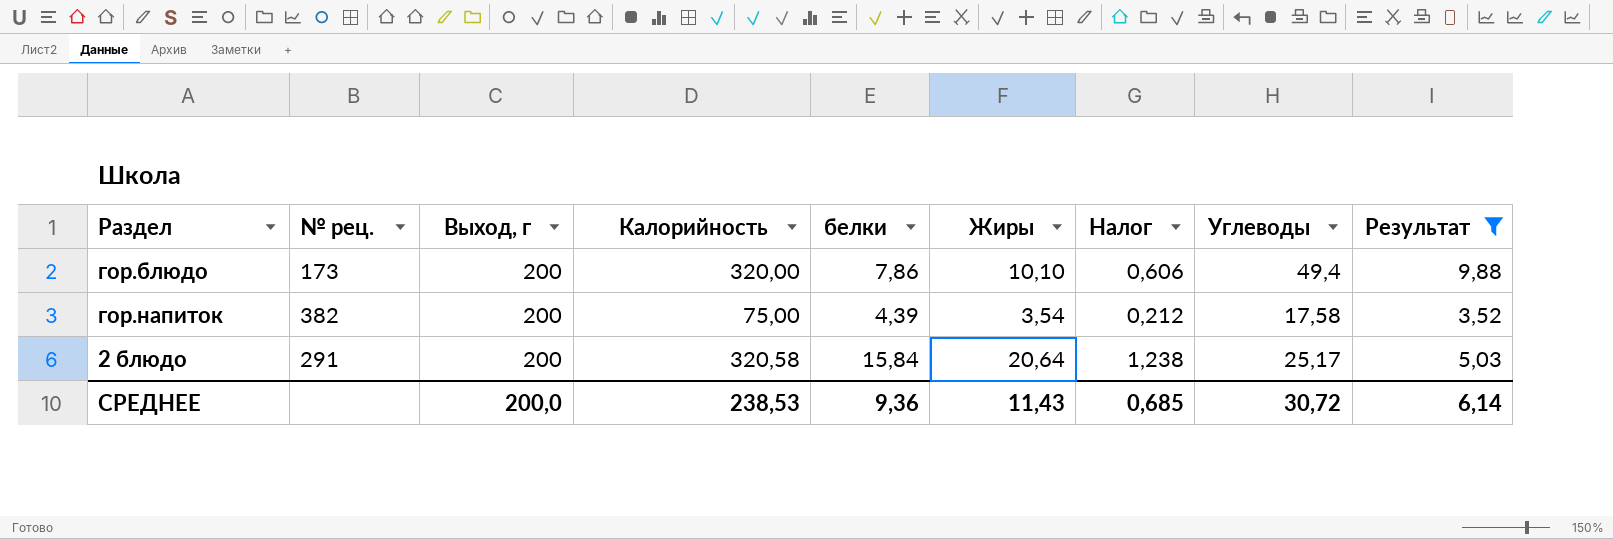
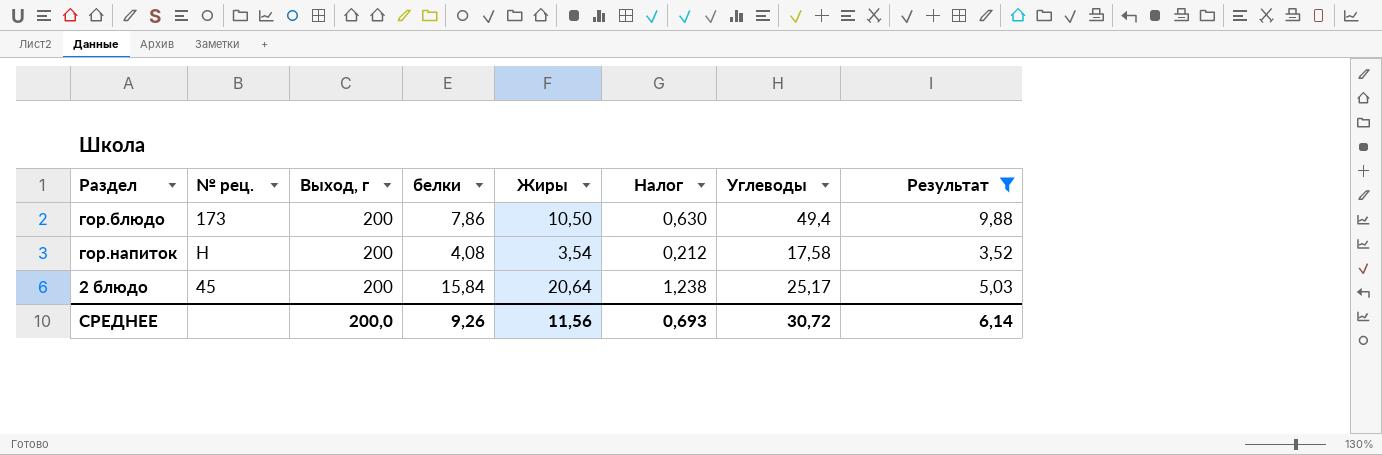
column Калорийность | position: 4 -> none
гор.блюдо | Жиры: 10,10 -> 10,50
гор.блюдо | Налог: 0,606 -> 0,630
гор.напиток | № рец.: 382 -> Н
гор.напиток | белки: 4,39 -> 4,08
2 блюдо | № рец.: 291 -> 45
СРЕДНЕЕ | белки: 9,36 -> 9,26
СРЕДНЕЕ | Жиры: 11,43 -> 11,56
СРЕДНЕЕ | Налог: 0,685 -> 0,693

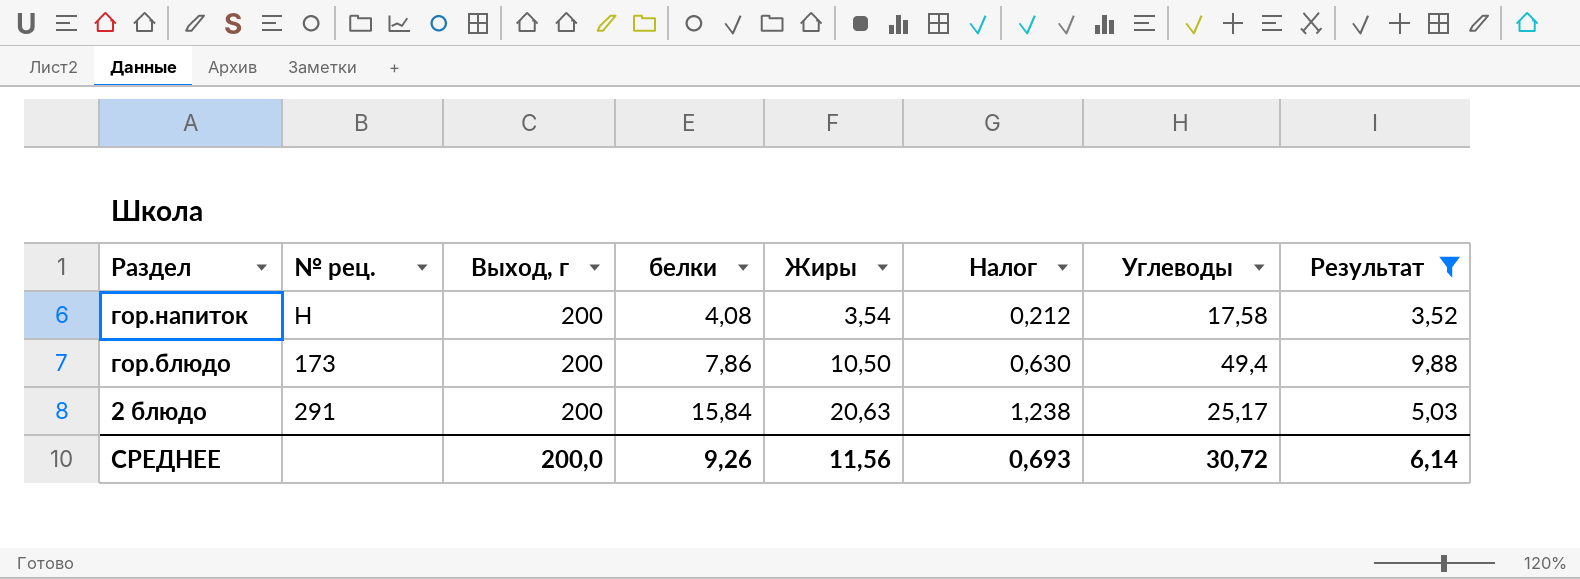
row order: none -> Раздел descending
2 блюдо | № рец.: 45 -> 291
2 блюдо | Жиры: 20,64 -> 20,63

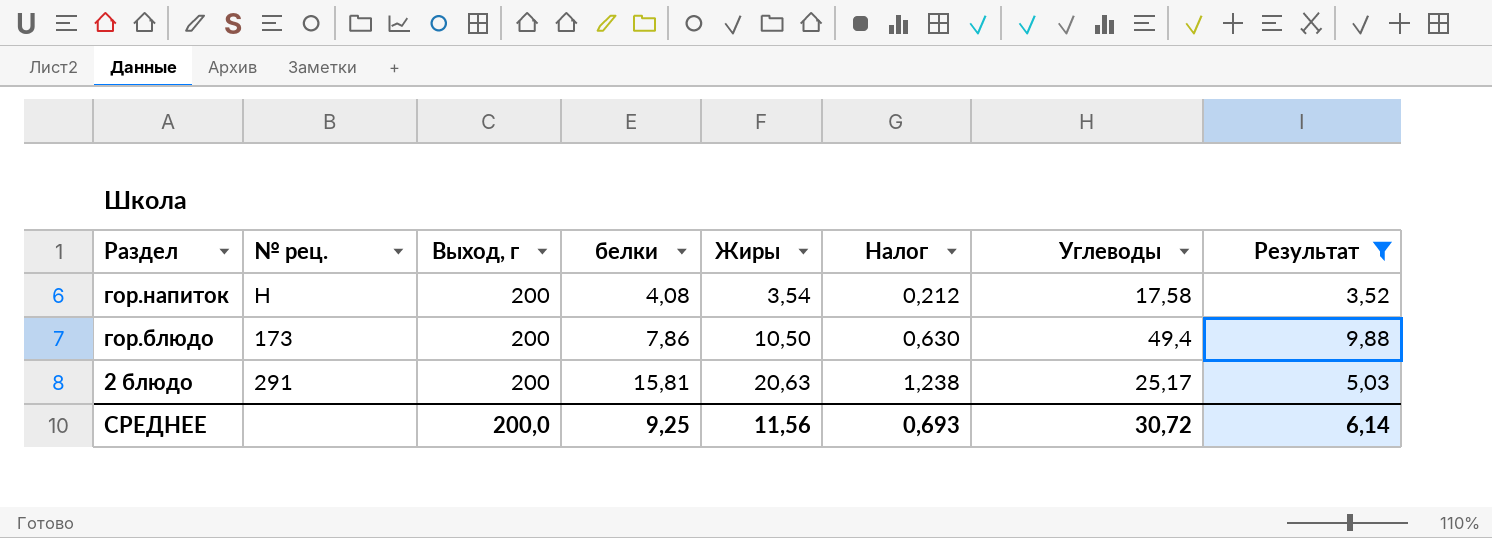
2 блюдо | белки: 15,84 -> 15,81
СРЕДНЕЕ | белки: 9,26 -> 9,25

